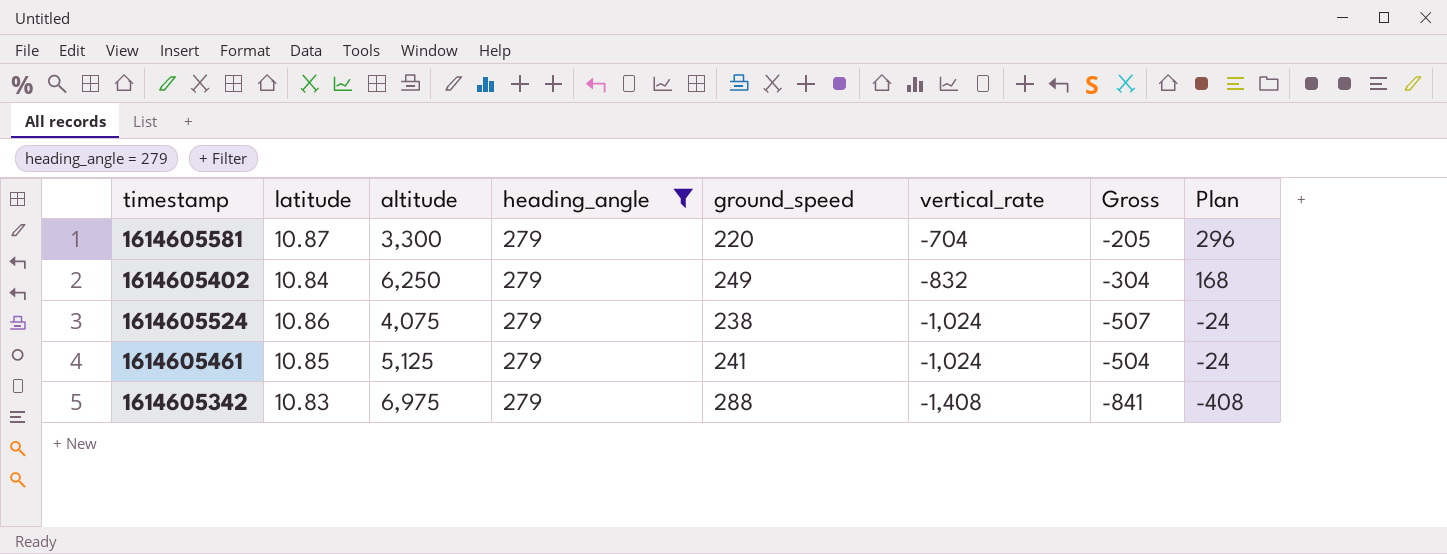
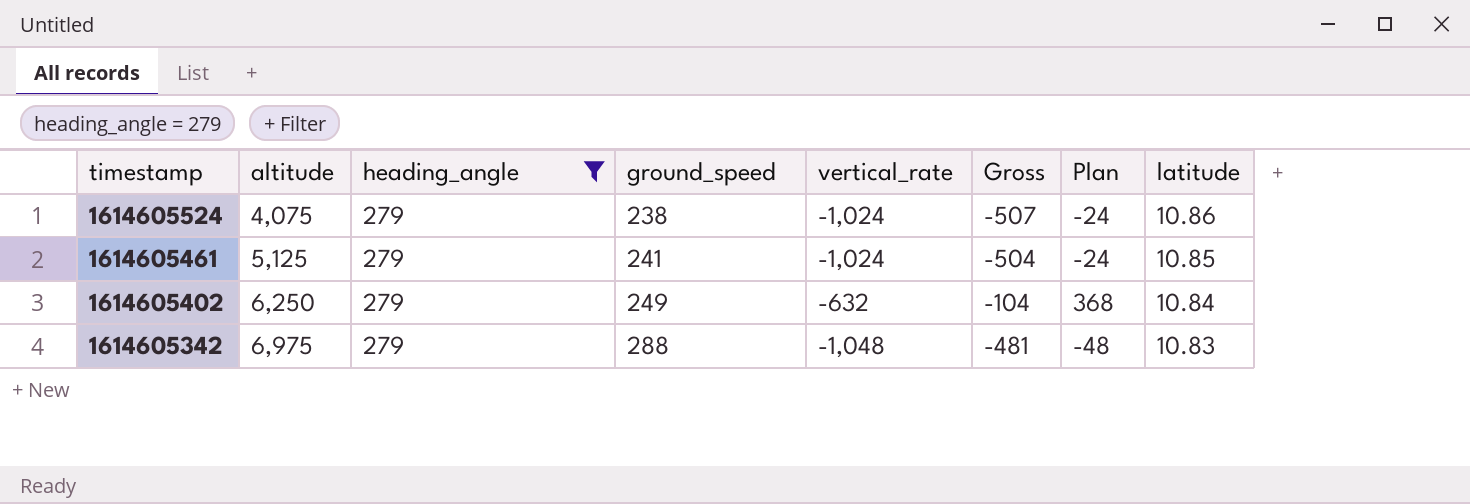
row order: vertical_rate descending -> timestamp descending
column latitude | position: 2 -> 8
row 1614605581: 10.87 | 3,300 | 279 | 220 | -704 | -205 | 296 -> none
1614605402 | vertical_rate: -832 -> -632
1614605402 | Gross: -304 -> -104
1614605402 | Plan: 168 -> 368
1614605342 | vertical_rate: -1,408 -> -1,048
1614605342 | Gross: -841 -> -481
1614605342 | Plan: -408 -> -48

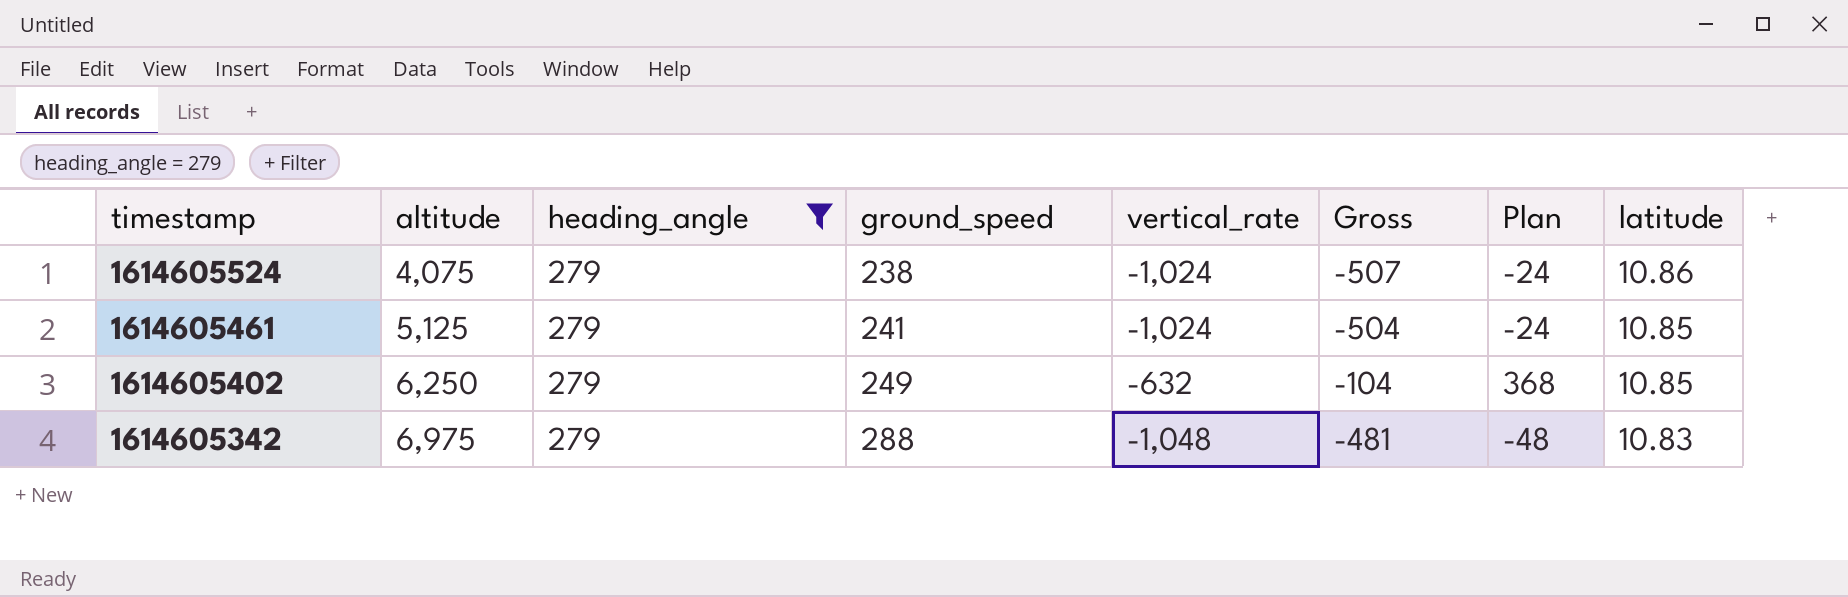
1614605402 | latitude: 10.84 -> 10.85

